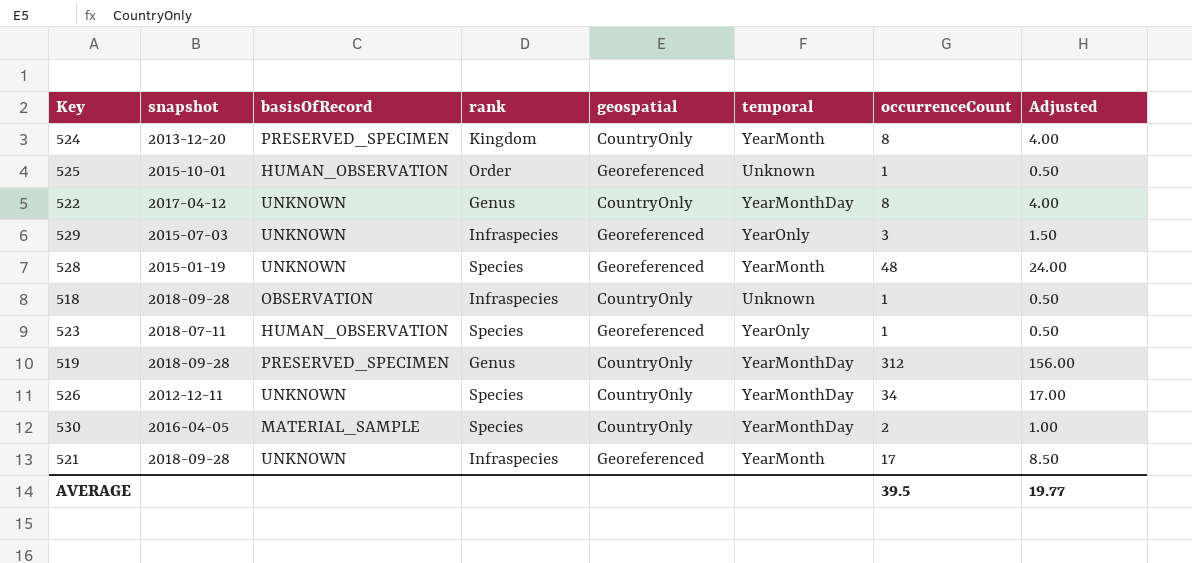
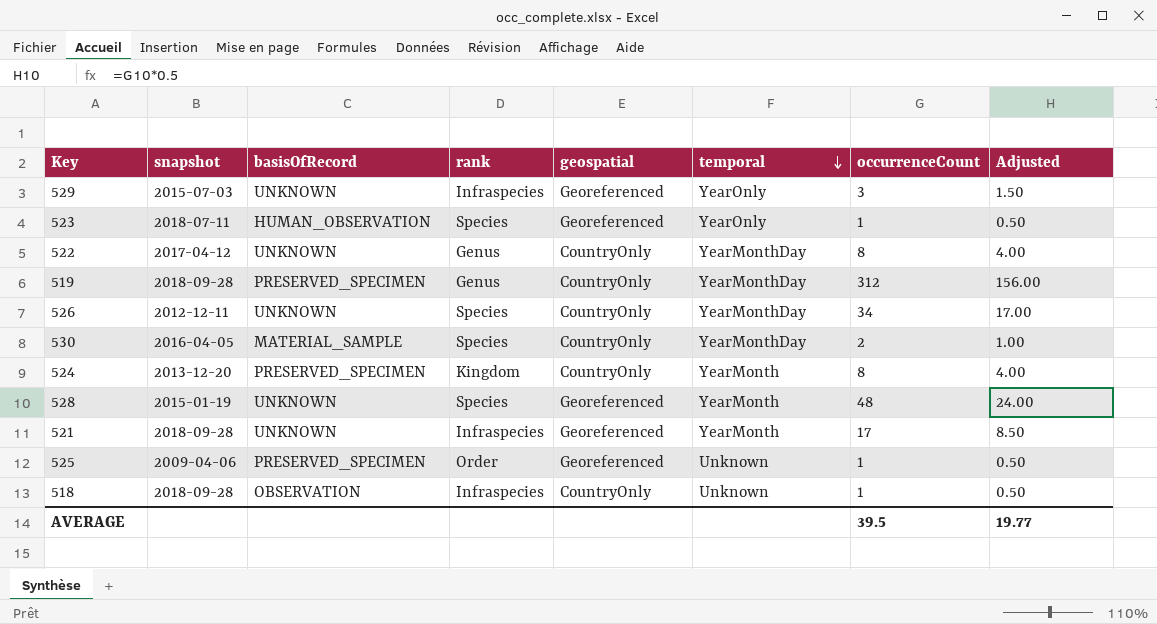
row order: none -> temporal descending
525 | snapshot: 2015-10-01 -> 2009-04-06
525 | basisOfRecord: HUMAN_OBSERVATION -> PRESERVED_SPECIMEN

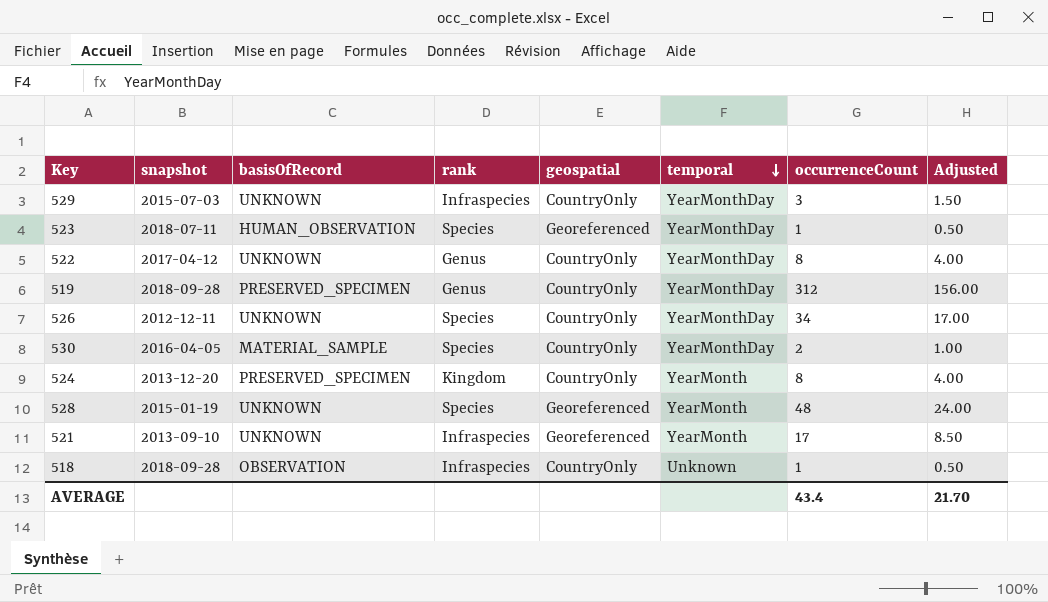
row 525: 2009-04-06 | PRESERVED_SPECIMEN | Order | Georeferenced | Unknown | 1 | 0.50 -> none
529 | geospatial: Georeferenced -> CountryOnly
529 | temporal: YearOnly -> YearMonthDay
523 | temporal: YearOnly -> YearMonthDay
521 | snapshot: 2018-09-28 -> 2013-09-10
AVERAGE | occurrenceCount: 39.5 -> 43.4
AVERAGE | Adjusted: 19.77 -> 21.70

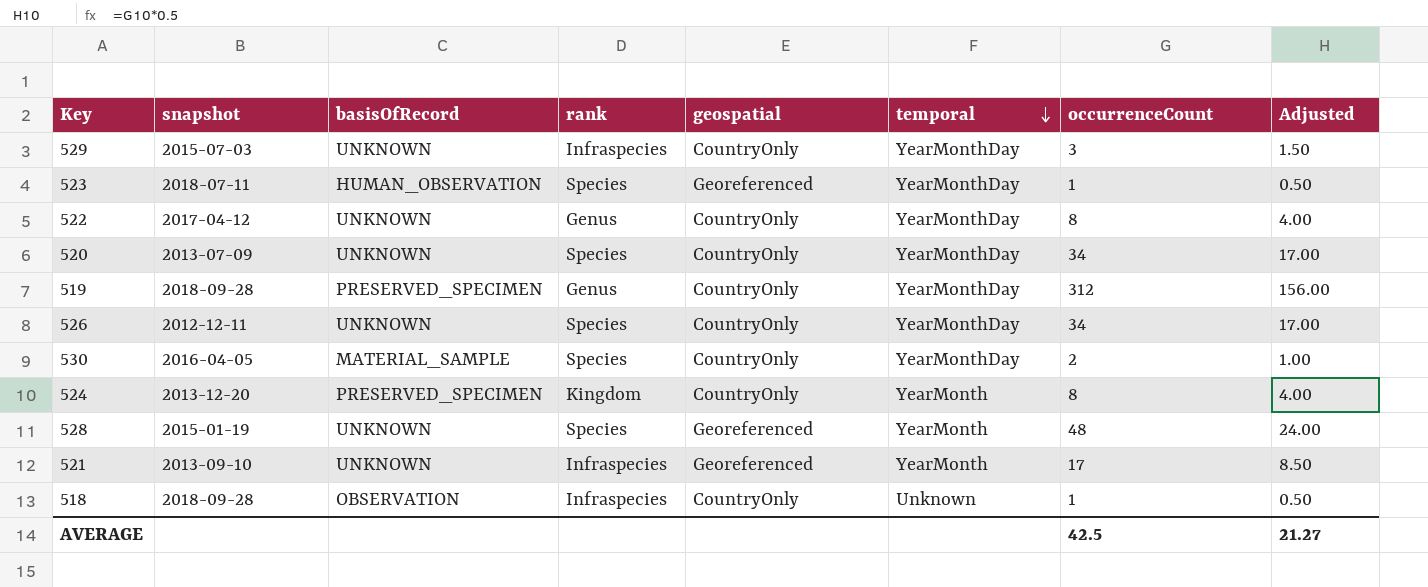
row 520: none -> 2013-07-09 | UNKNOWN | Species | CountryOnly | YearMonthDay | 34 | 17.00
AVERAGE | occurrenceCount: 43.4 -> 42.5
AVERAGE | Adjusted: 21.70 -> 21.27

